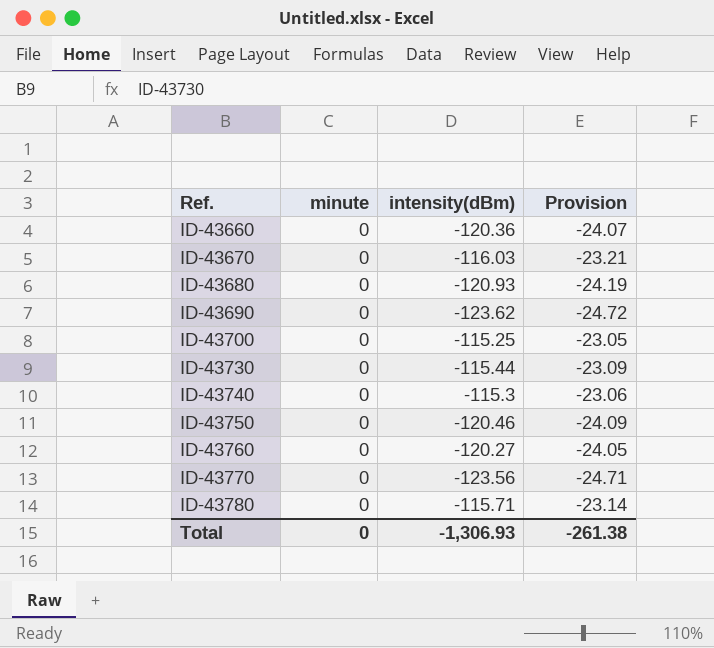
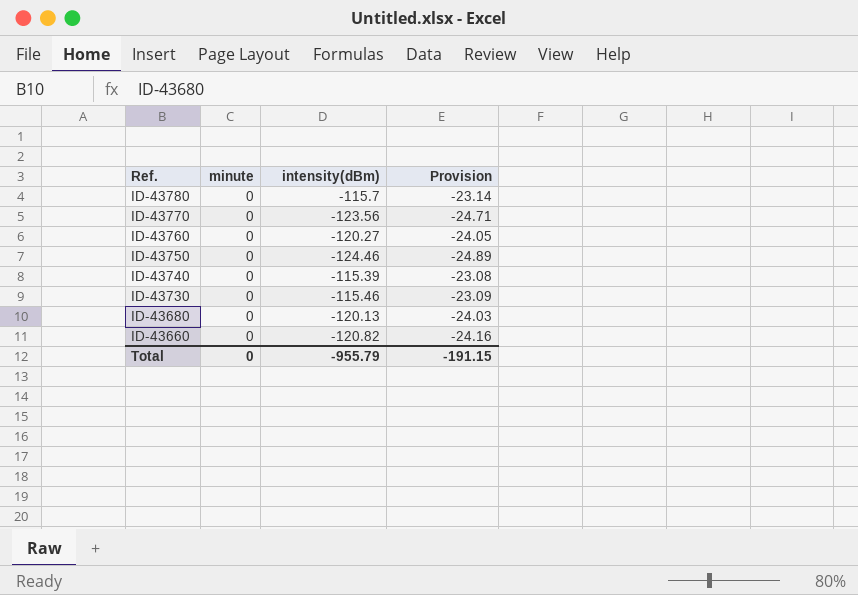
row order: Ref. ascending -> Ref. descending
row ID-43670: 0 | -116.03 | -23.21 -> none
row ID-43690: 0 | -123.62 | -24.72 -> none
row ID-43700: 0 | -115.25 | -23.05 -> none
ID-43780 | intensity(dBm): -115.71 -> -115.7
ID-43750 | intensity(dBm): -120.46 -> -124.46
ID-43750 | Provision: -24.09 -> -24.89
ID-43740 | intensity(dBm): -115.3 -> -115.39
ID-43740 | Provision: -23.06 -> -23.08
ID-43730 | intensity(dBm): -115.44 -> -115.46
ID-43680 | intensity(dBm): -120.93 -> -120.13
ID-43680 | Provision: -24.19 -> -24.03
ID-43660 | intensity(dBm): -120.36 -> -120.82
ID-43660 | Provision: -24.07 -> -24.16
Total | intensity(dBm): -1,306.93 -> -955.79
Total | Provision: -261.38 -> -191.15

